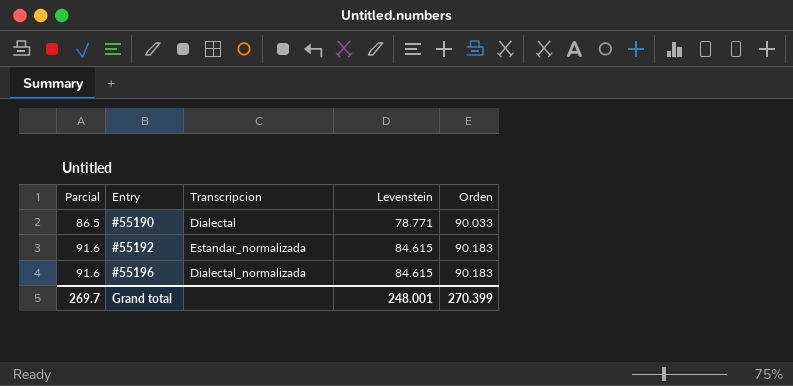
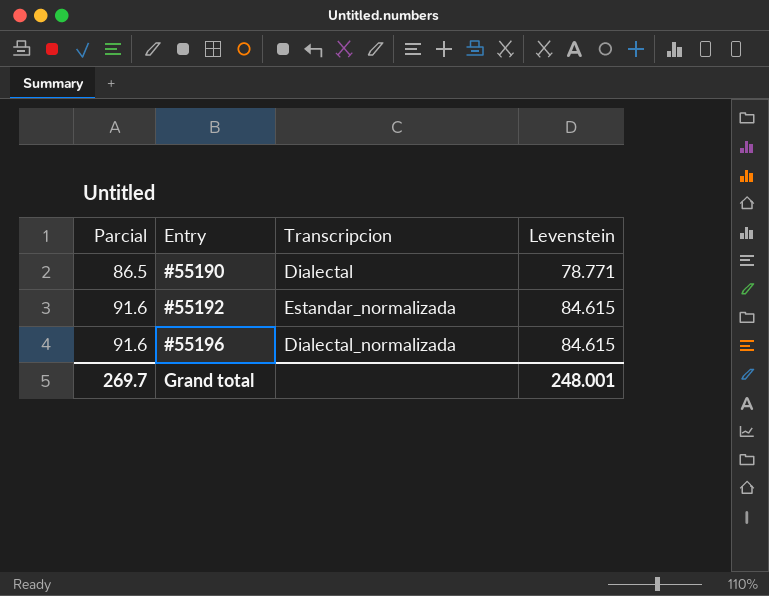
column Orden | position: 5 -> none

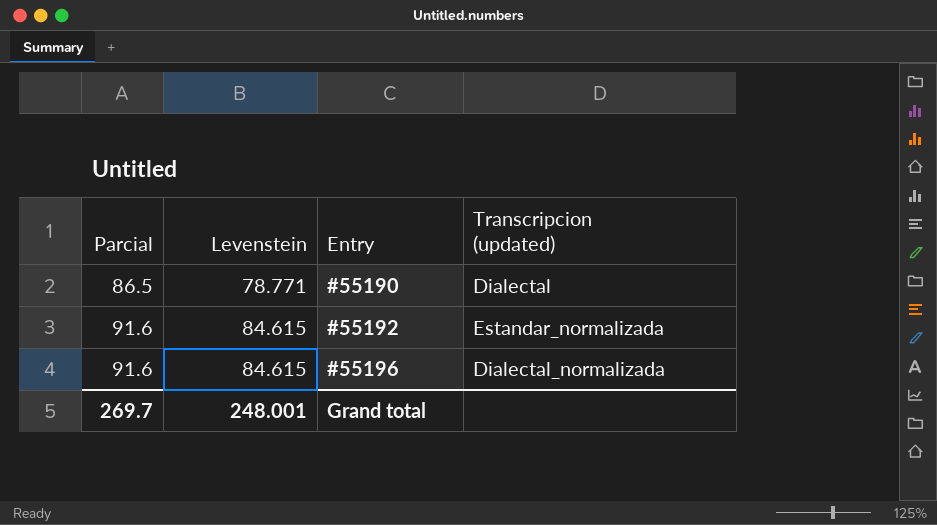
column Levenstein | position: 4 -> 2
column name: Transcripcion -> Transcripcion (updated)

